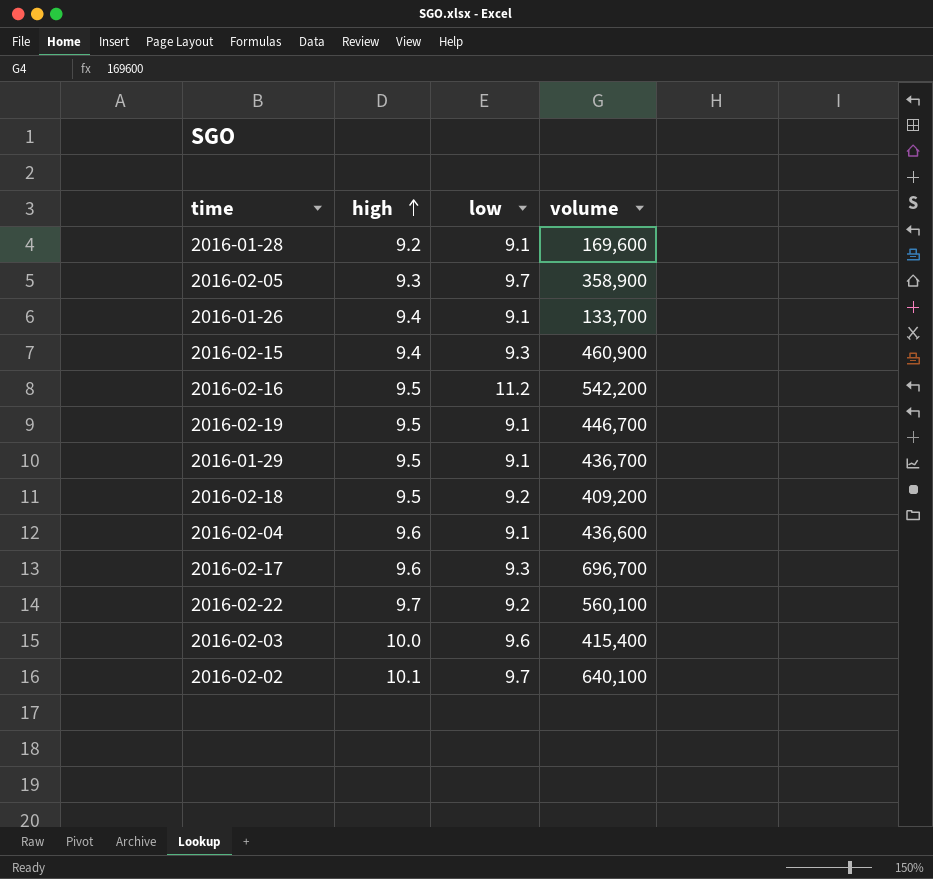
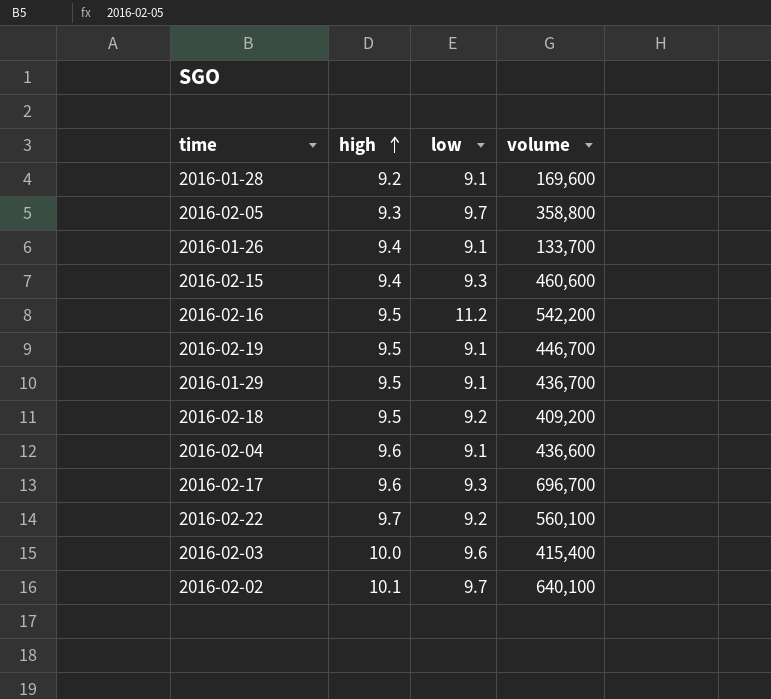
2016-02-05 | volume: 358,900 -> 358,800
2016-02-15 | volume: 460,900 -> 460,600

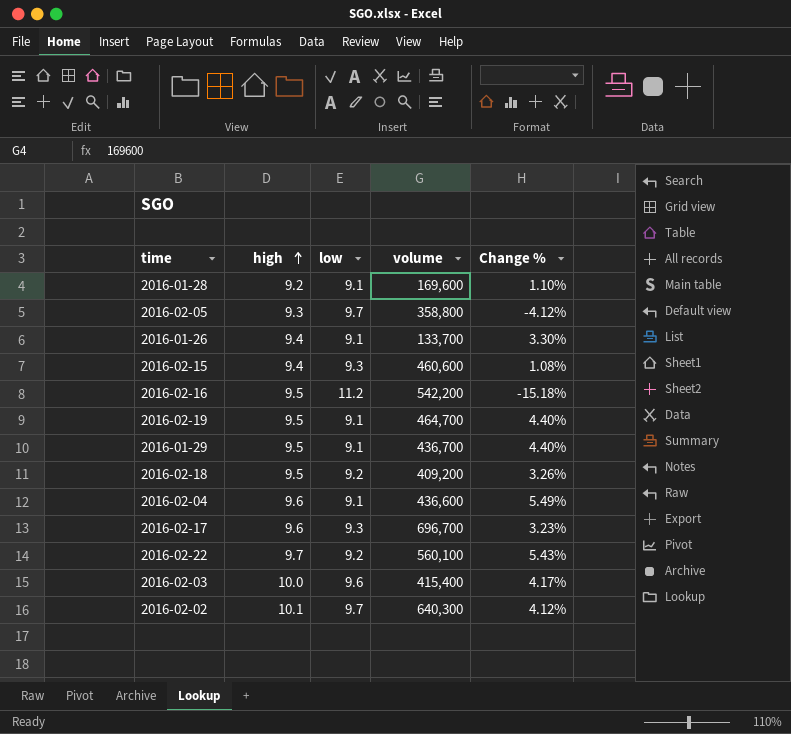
column Change % | formula: none -> ([high] - [low]) / [low]
2016-02-19 | volume: 446,700 -> 464,700
2016-02-02 | volume: 640,100 -> 640,300

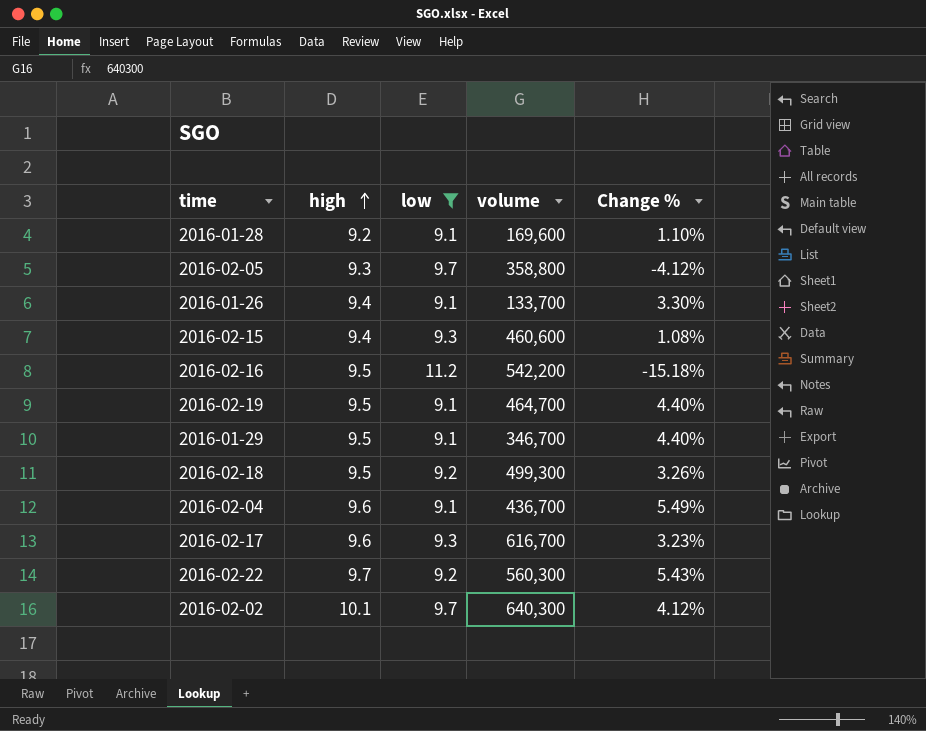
filter: none -> low != 9.6
2016-01-29 | volume: 436,700 -> 346,700
2016-02-18 | volume: 409,200 -> 499,300
2016-02-04 | volume: 436,600 -> 436,700
2016-02-17 | volume: 696,700 -> 616,700
2016-02-22 | volume: 560,100 -> 560,300

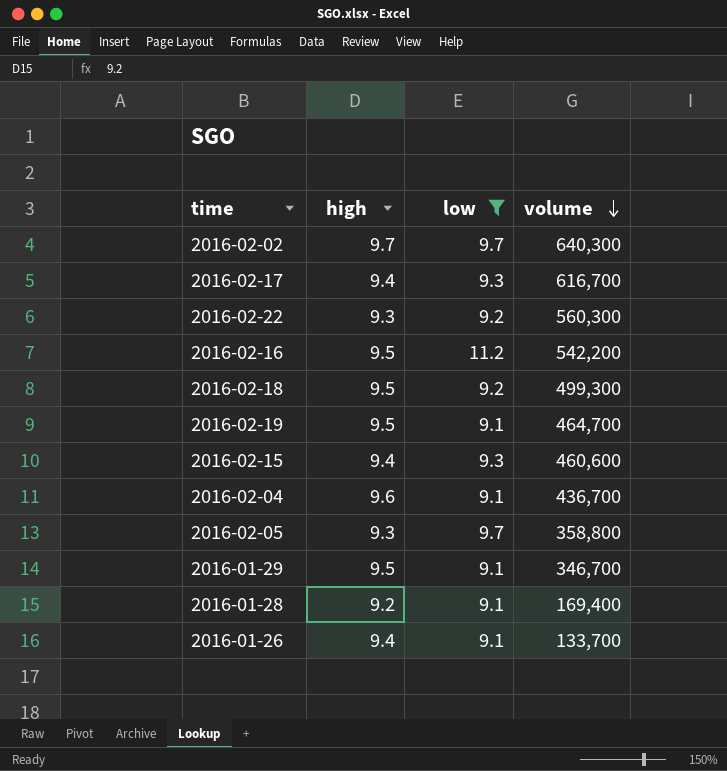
row order: high ascending -> volume descending
column Change % | formula: ([high] - [low]) / [low] -> none
2016-02-02 | high: 10.1 -> 9.7
2016-02-17 | high: 9.6 -> 9.4
2016-02-22 | high: 9.7 -> 9.3
2016-01-28 | volume: 169,600 -> 169,400

